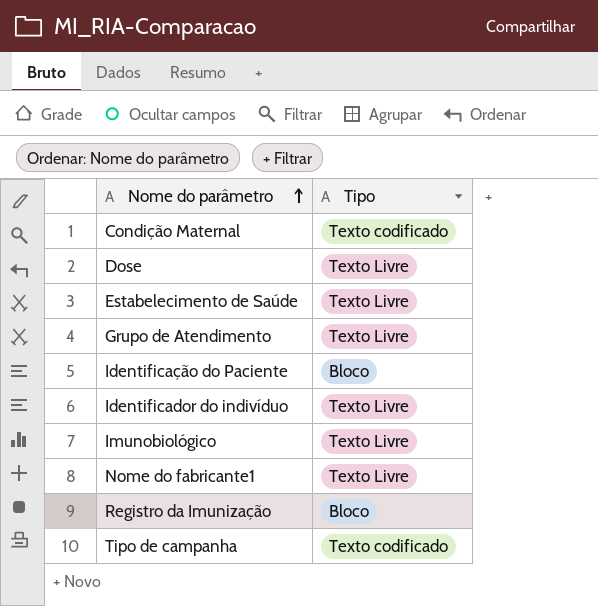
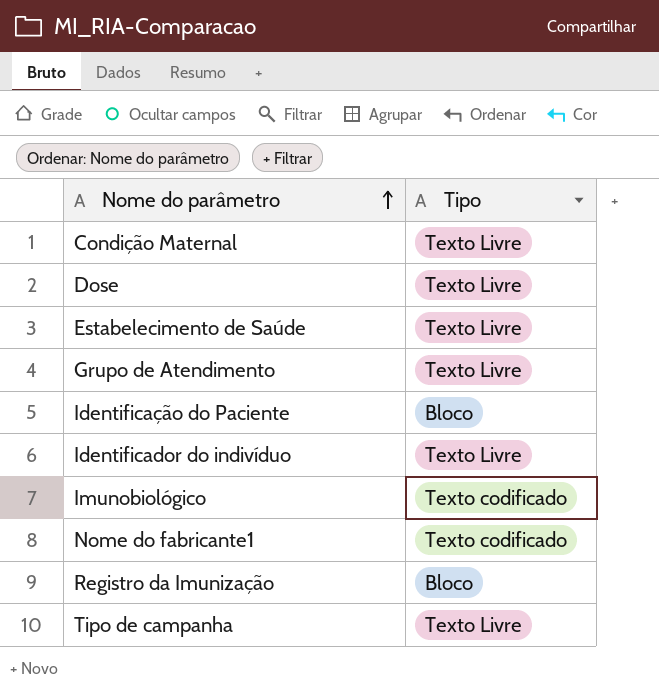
Condição Maternal | Tipo: Texto codificado -> Texto Livre
Imunobiológico | Tipo: Texto Livre -> Texto codificado
Nome do fabricante1 | Tipo: Texto Livre -> Texto codificado
Tipo de campanha | Tipo: Texto codificado -> Texto Livre

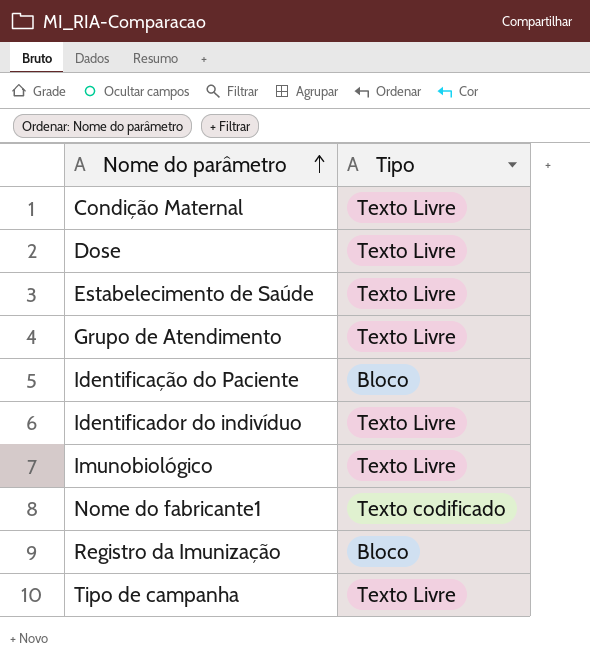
Imunobiológico | Tipo: Texto codificado -> Texto Livre

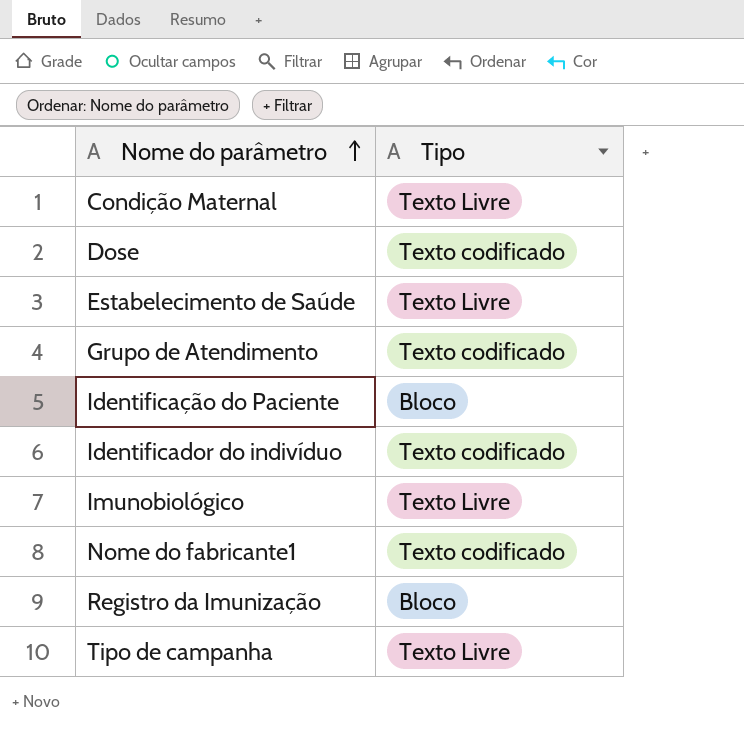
Dose | Tipo: Texto Livre -> Texto codificado
Grupo de Atendimento | Tipo: Texto Livre -> Texto codificado
Identificador do indivíduo | Tipo: Texto Livre -> Texto codificado

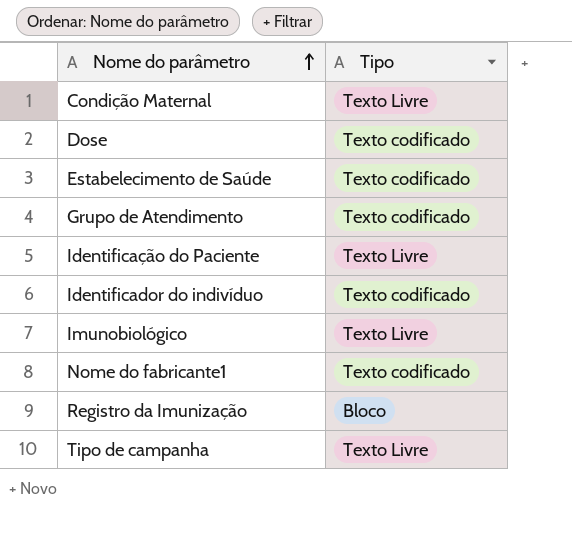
Estabelecimento de Saúde | Tipo: Texto Livre -> Texto codificado
Identificação do Paciente | Tipo: Bloco -> Texto Livre

